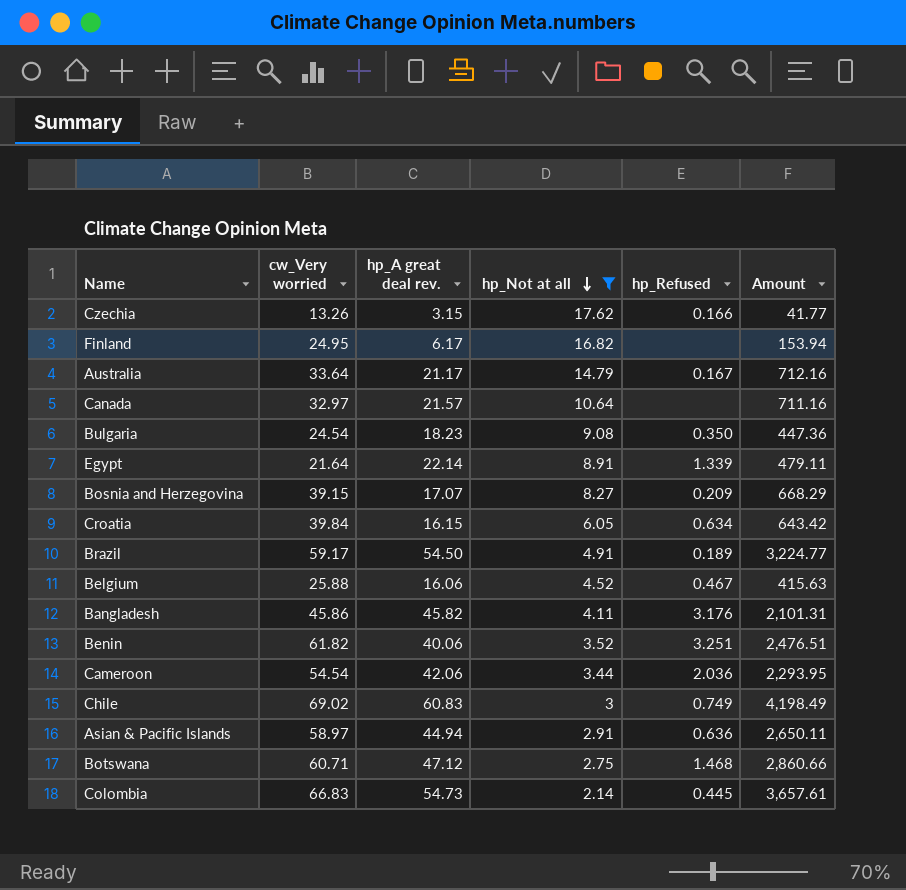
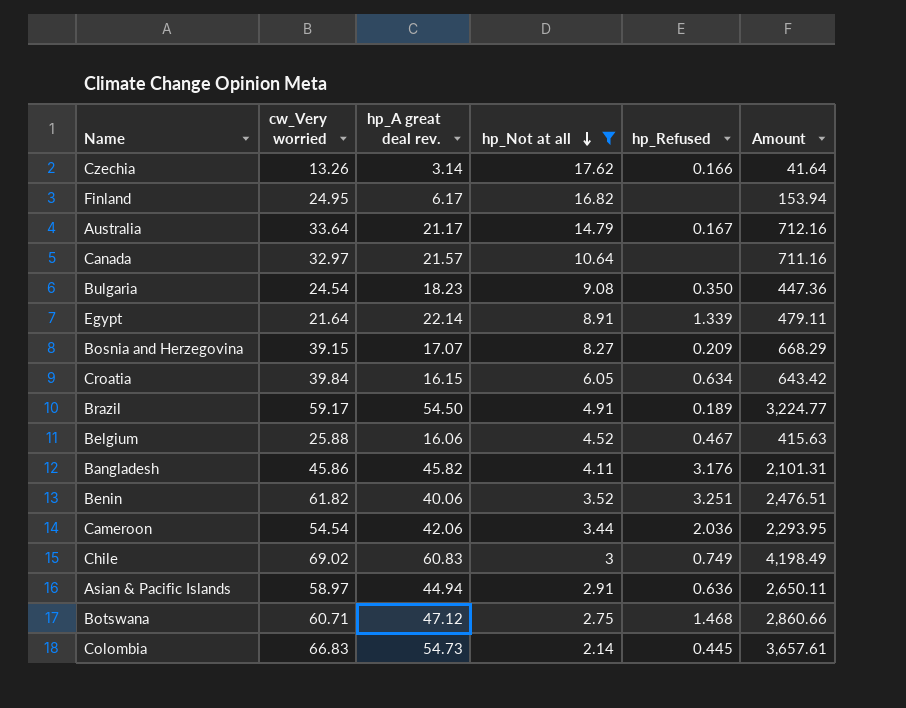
Czechia | hp_A great deal rev.: 3.15 -> 3.14
Czechia | Amount: 41.77 -> 41.64

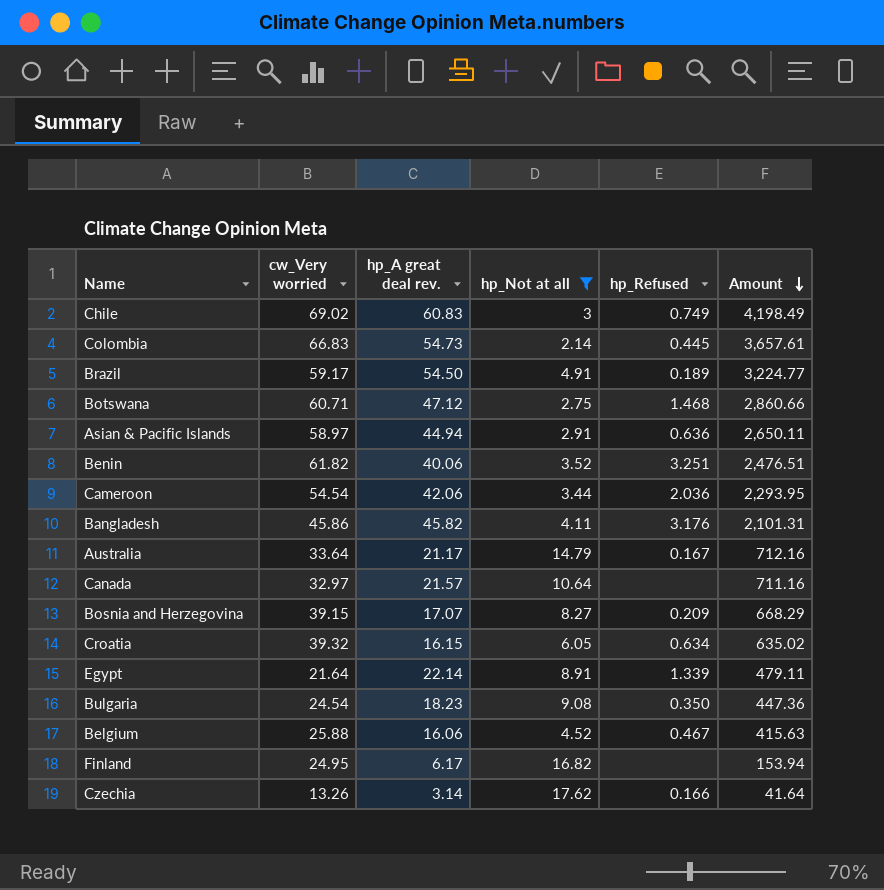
row order: hp_Not at all descending -> Amount descending
Croatia | cw_Very worried: 39.84 -> 39.32
Croatia | Amount: 643.42 -> 635.02

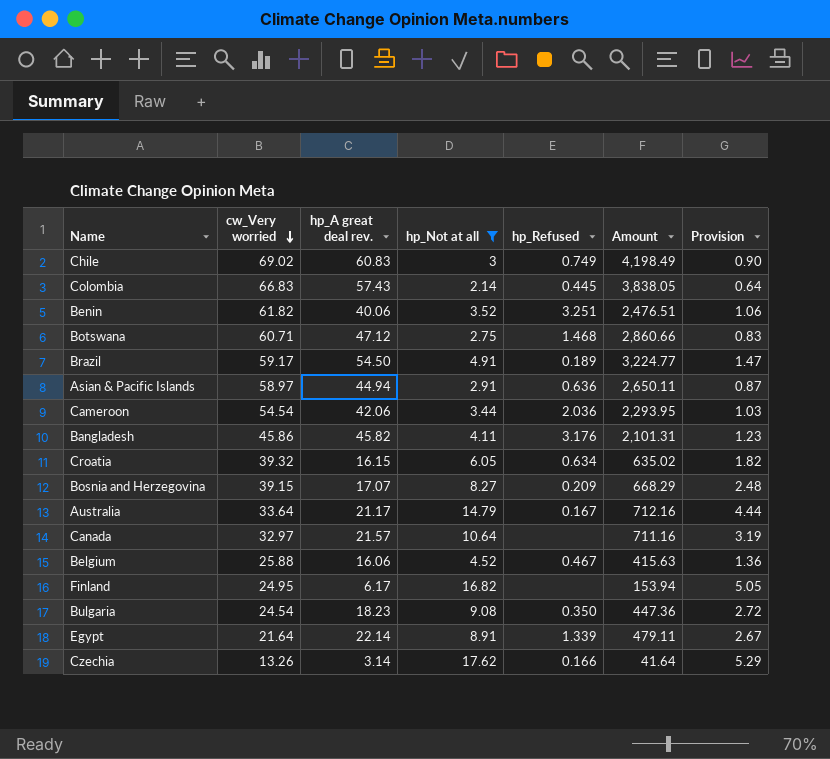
row order: Amount descending -> cw_Very worried descending
column Provision | formula: none -> [hp_Not at all] * 0.3
Colombia | hp_A great deal rev.: 54.73 -> 57.43
Colombia | Amount: 3,657.61 -> 3,838.05

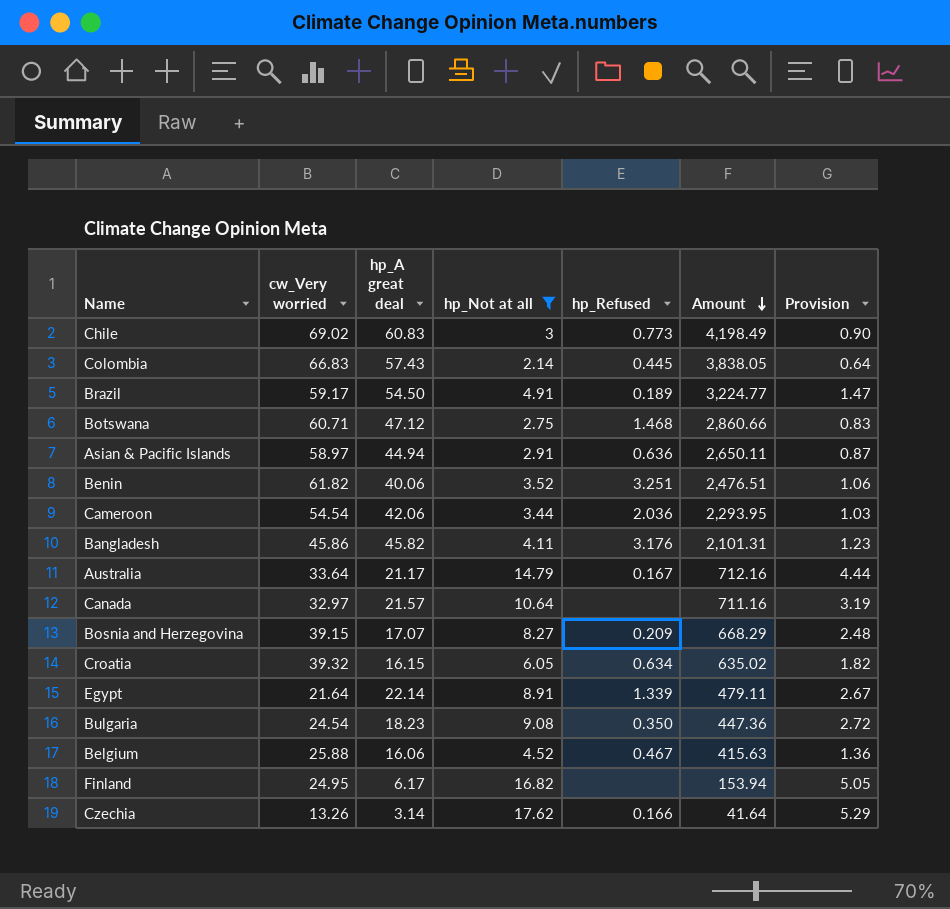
row order: cw_Very worried descending -> Amount descending
column name: hp_A great deal rev. -> hp_A great deal
Chile | hp_Refused: 0.749 -> 0.773

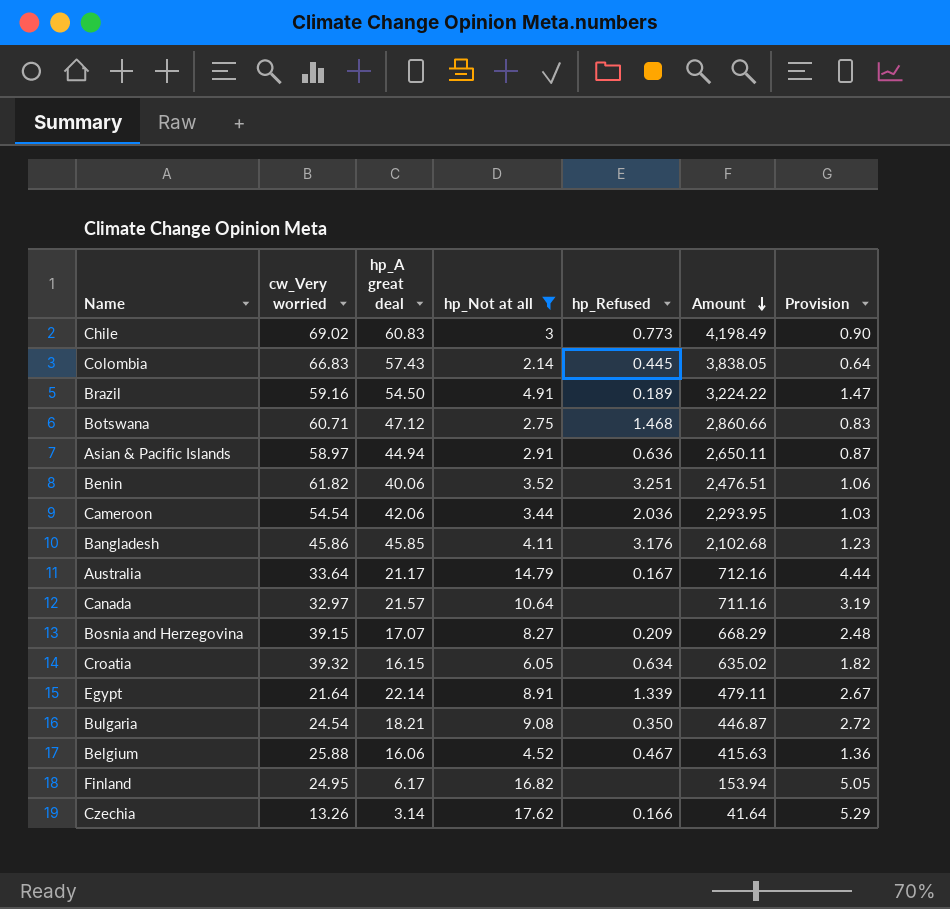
Brazil | cw_Very worried: 59.17 -> 59.16
Brazil | Amount: 3,224.77 -> 3,224.22
Bangladesh | hp_A great deal: 45.82 -> 45.85
Bangladesh | Amount: 2,101.31 -> 2,102.68
Bulgaria | hp_A great deal: 18.23 -> 18.21
Bulgaria | Amount: 447.36 -> 446.87

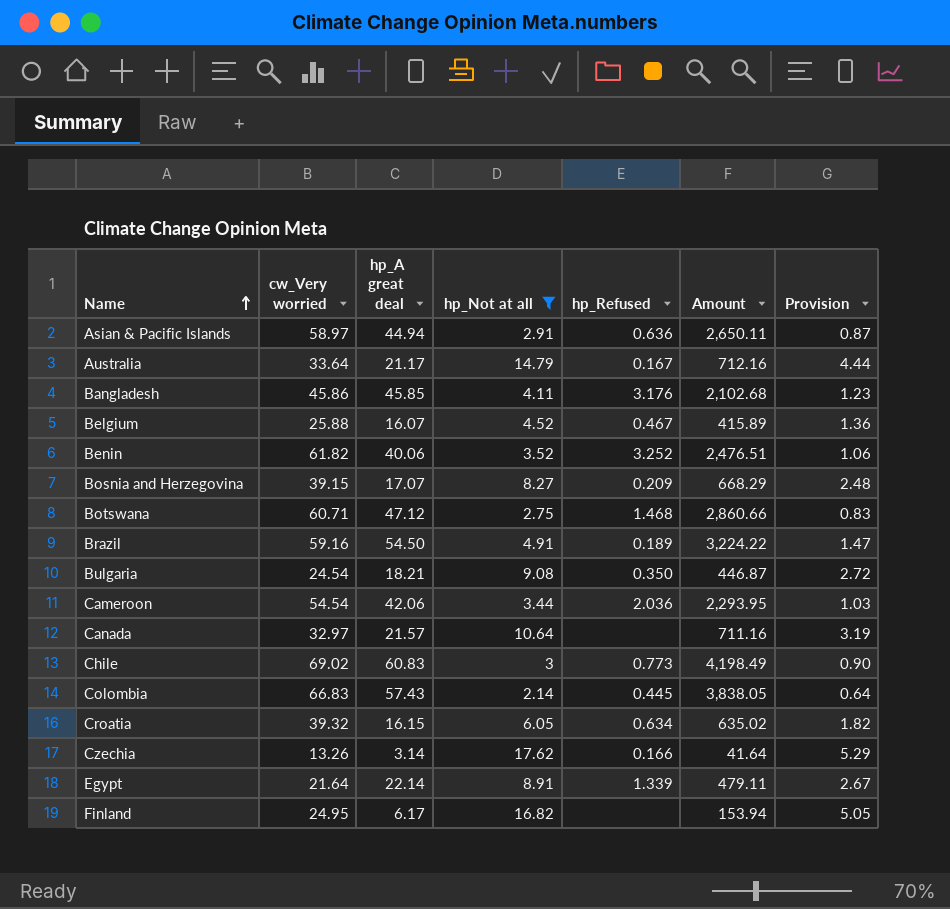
row order: Amount descending -> Name ascending
Belgium | hp_A great deal: 16.06 -> 16.07
Belgium | Amount: 415.63 -> 415.89
Benin | hp_Refused: 3.251 -> 3.252

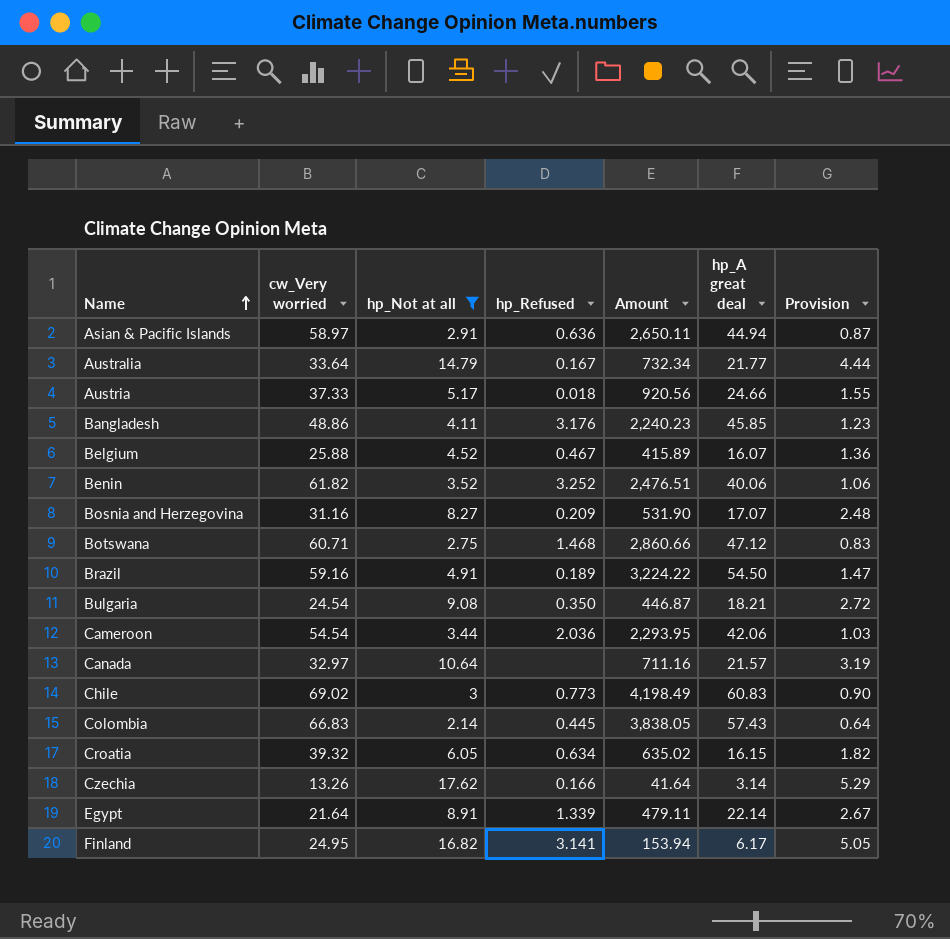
column hp_A great deal | position: 3 -> 6
Australia | Amount: 712.16 -> 732.34
Australia | hp_A great deal: 21.17 -> 21.77
row Austria: none -> 37.33 | 5.17 | 0.018 | 920.56 | 24.66 | 1.55
Bangladesh | cw_Very worried: 45.86 -> 48.86
Bangladesh | Amount: 2,102.68 -> 2,240.23
Bosnia and Herzegovina | cw_Very worried: 39.15 -> 31.16
Bosnia and Herzegovina | Amount: 668.29 -> 531.90
Finland | hp_Refused: none -> 3.141

